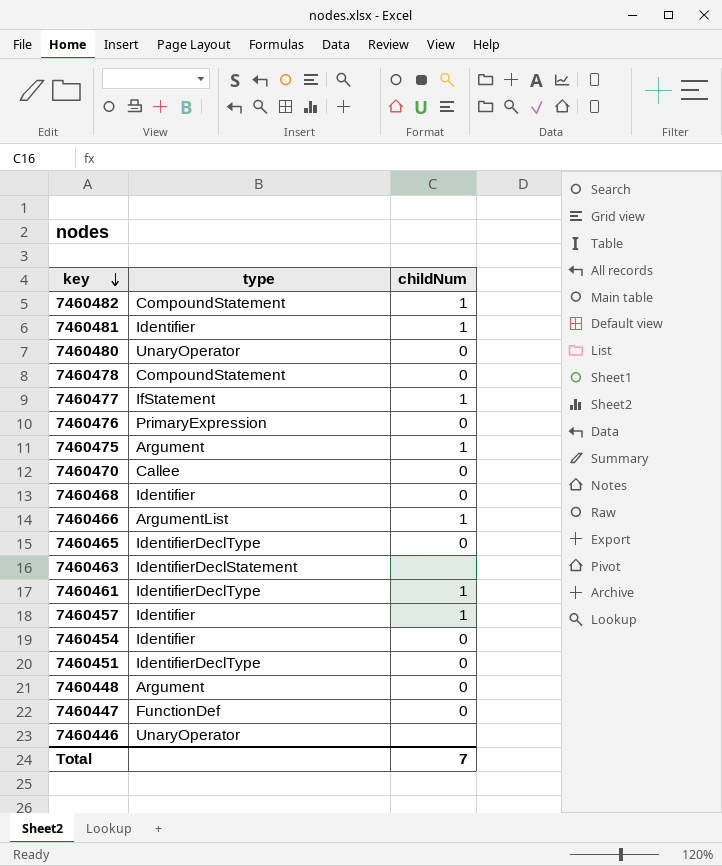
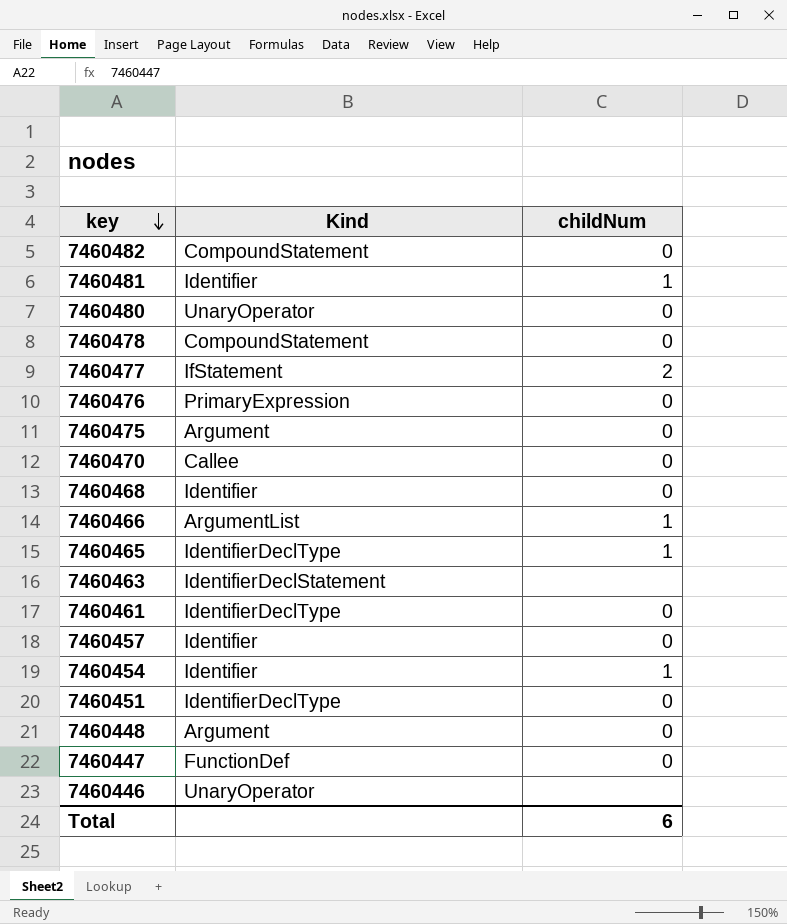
column name: type -> Kind
7460482 | childNum: 1 -> 0
7460477 | childNum: 1 -> 2
7460475 | childNum: 1 -> 0
7460465 | childNum: 0 -> 1
7460461 | childNum: 1 -> 0
7460457 | childNum: 1 -> 0
7460454 | childNum: 0 -> 1
Total | childNum: 7 -> 6

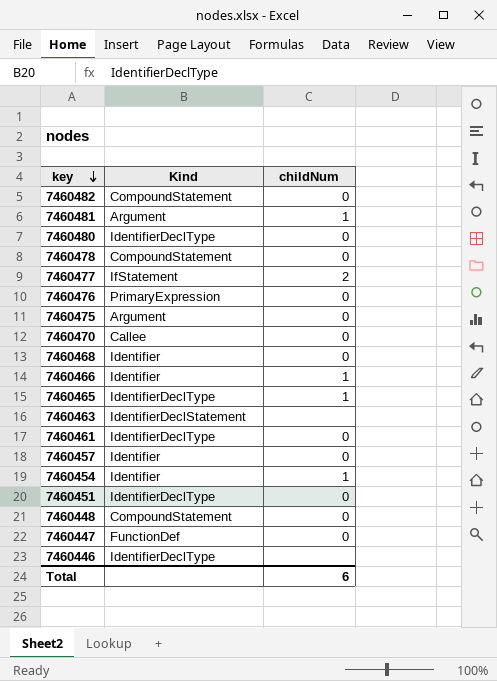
7460481 | Kind: Identifier -> Argument
7460480 | Kind: UnaryOperator -> IdentifierDeclType
7460466 | Kind: ArgumentList -> Identifier
7460448 | Kind: Argument -> CompoundStatement
7460446 | Kind: UnaryOperator -> IdentifierDeclType

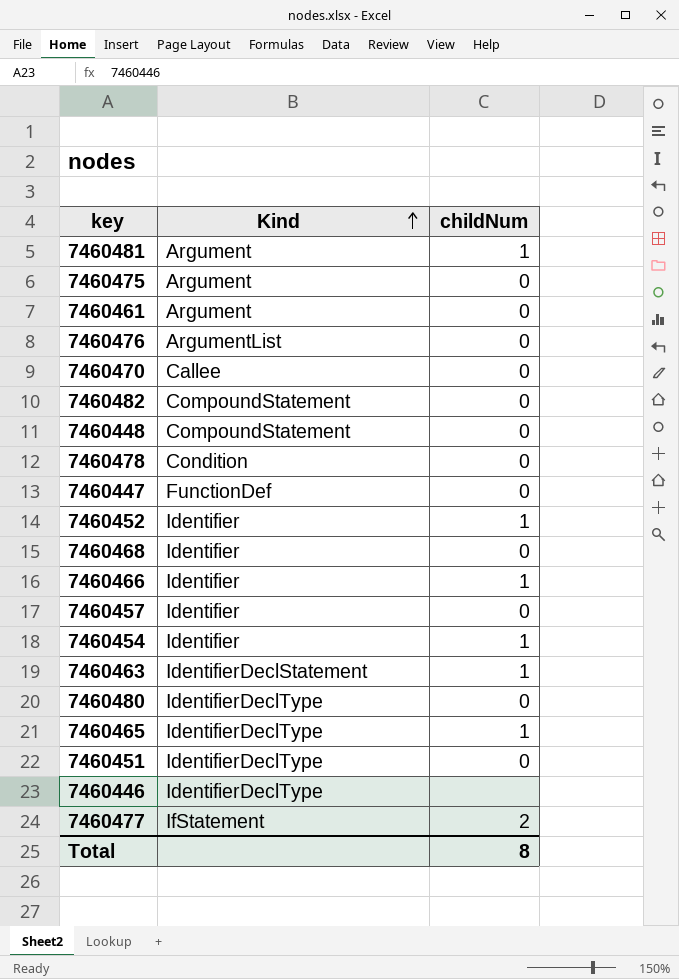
row order: key descending -> Kind ascending
7460461 | Kind: IdentifierDeclType -> Argument
7460476 | Kind: PrimaryExpression -> ArgumentList
7460478 | Kind: CompoundStatement -> Condition
row 7460452: none -> Identifier | 1
7460463 | childNum: none -> 1
Total | childNum: 6 -> 8

